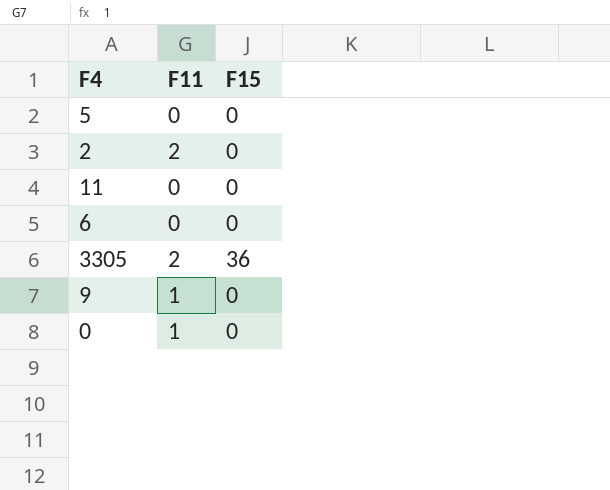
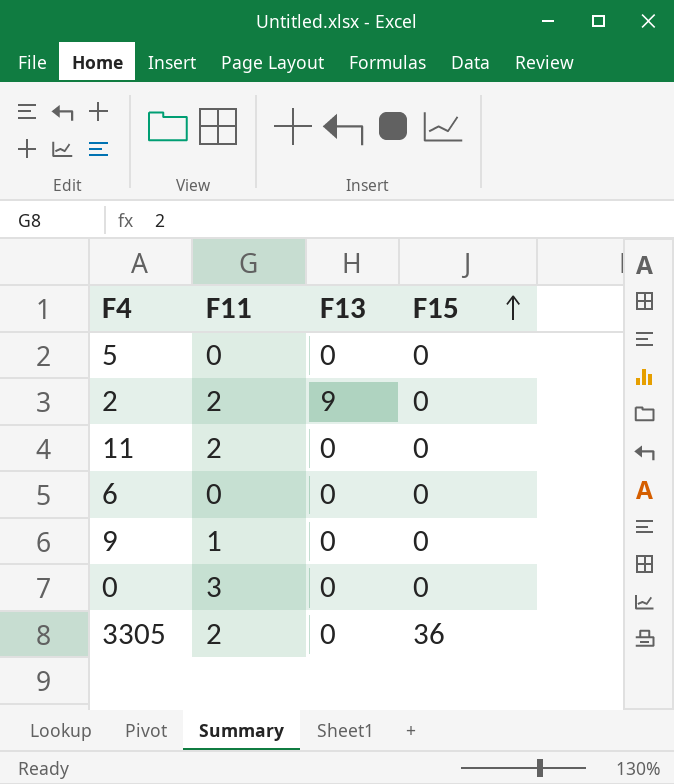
row order: none -> F15 ascending
column F13 | position: none -> 3
11 | F11: 0 -> 2
0 | F11: 1 -> 3

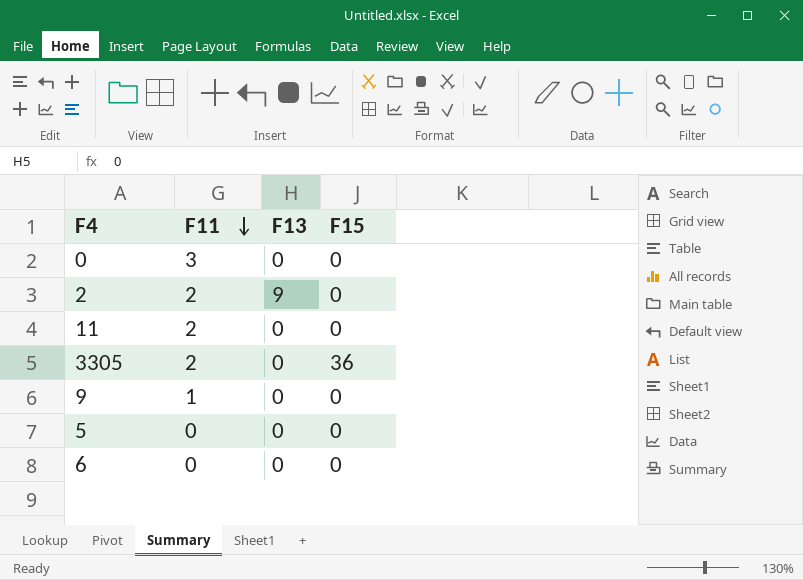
row order: F15 ascending -> F11 descending

